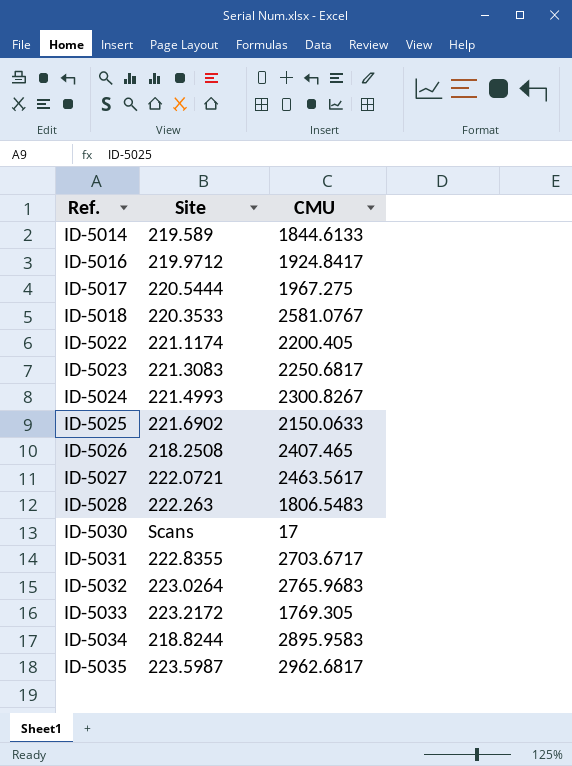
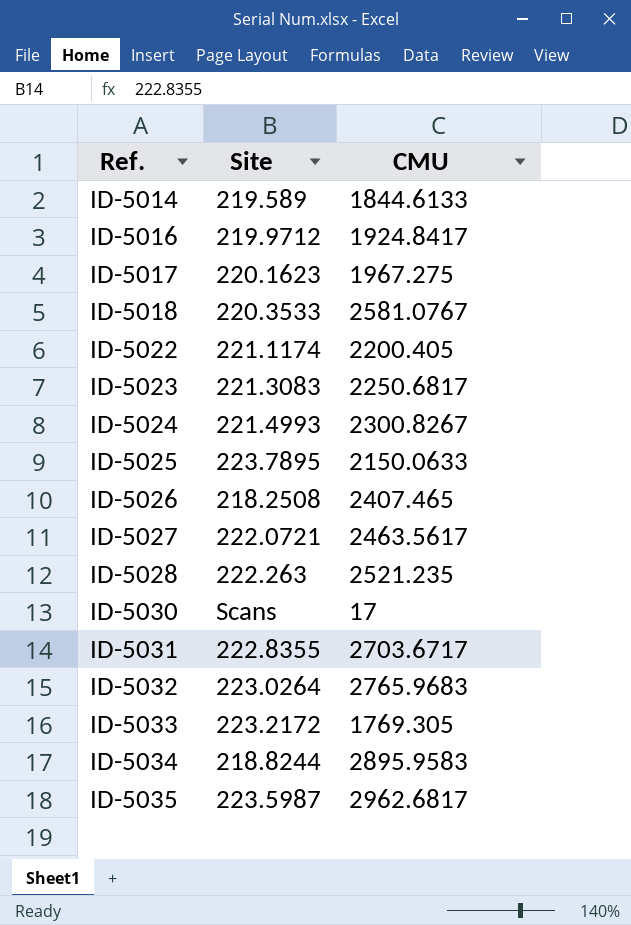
ID-5017 | Site: 220.5444 -> 220.1623
ID-5025 | Site: 221.6902 -> 223.7895
ID-5028 | CMU: 1806.5483 -> 2521.235

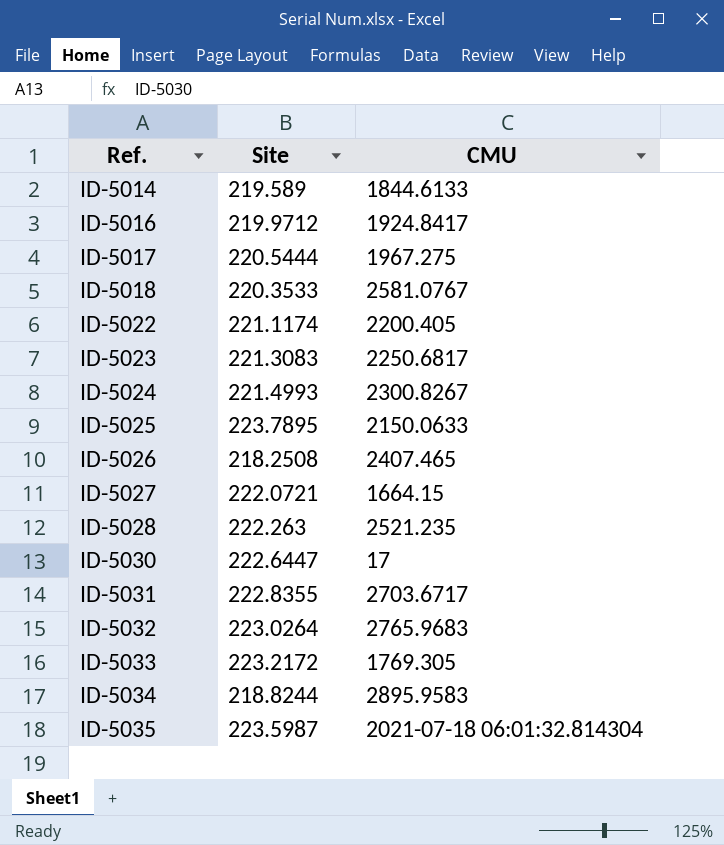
ID-5017 | Site: 220.1623 -> 220.5444
ID-5027 | CMU: 2463.5617 -> 1664.15
ID-5030 | Site: Scans -> 222.6447
ID-5035 | CMU: 2962.6817 -> 2021-07-18 06:01:32.814304

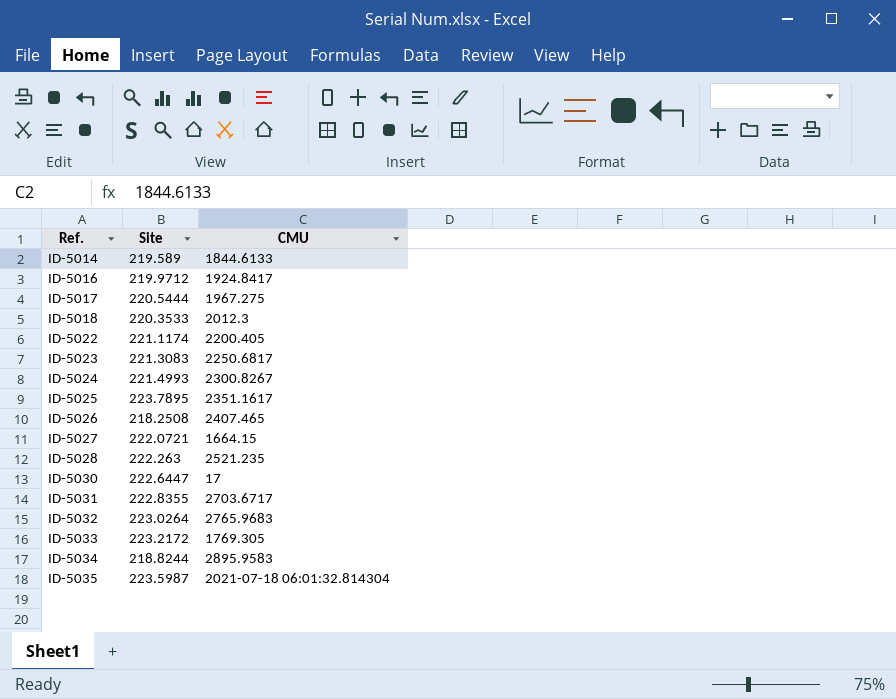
ID-5018 | CMU: 2581.0767 -> 2012.3
ID-5025 | CMU: 2150.0633 -> 2351.1617

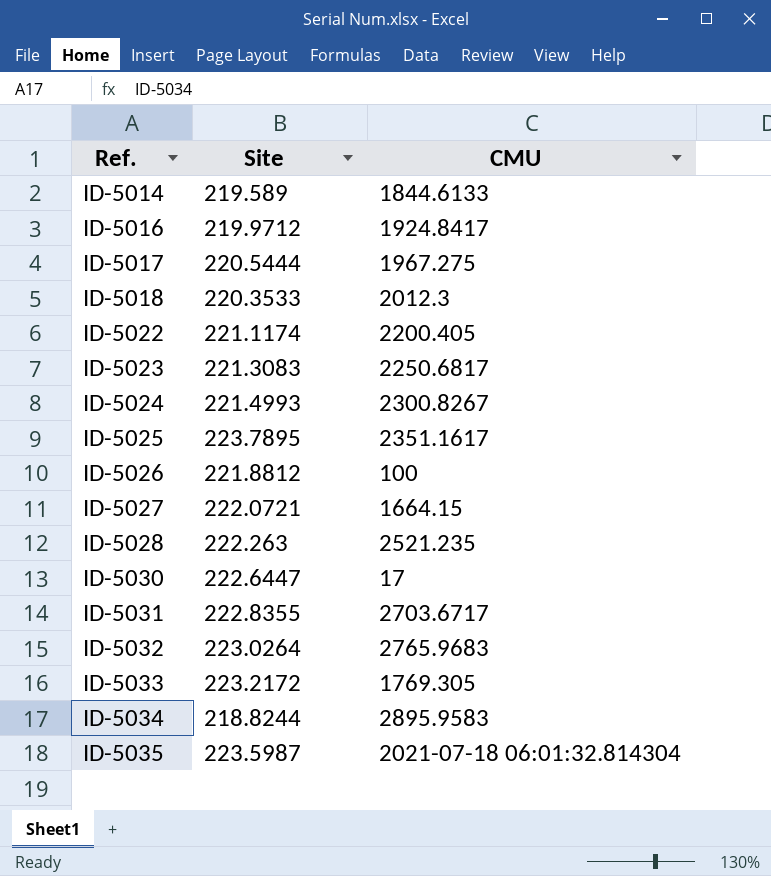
ID-5026 | Site: 218.2508 -> 221.8812
ID-5026 | CMU: 2407.465 -> 100

